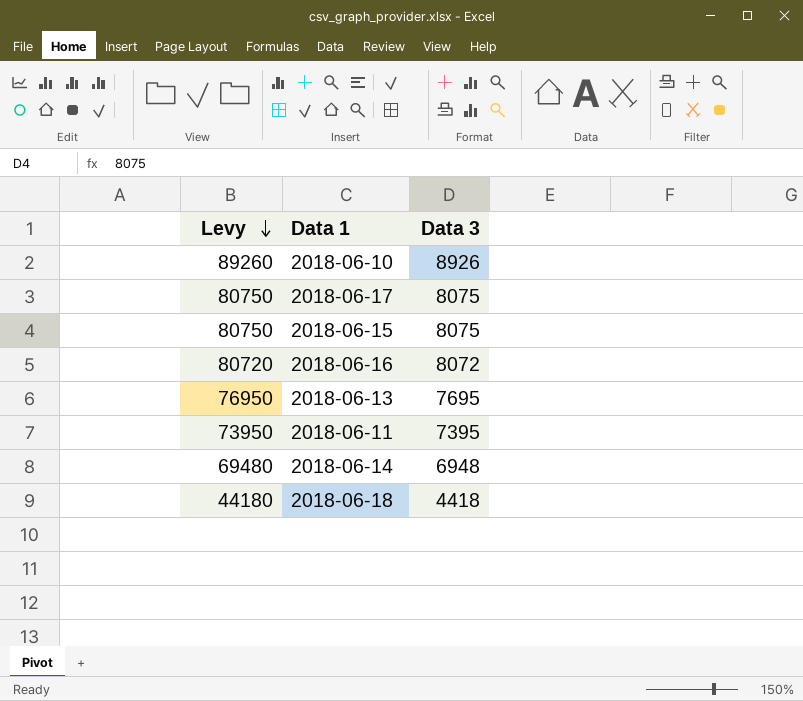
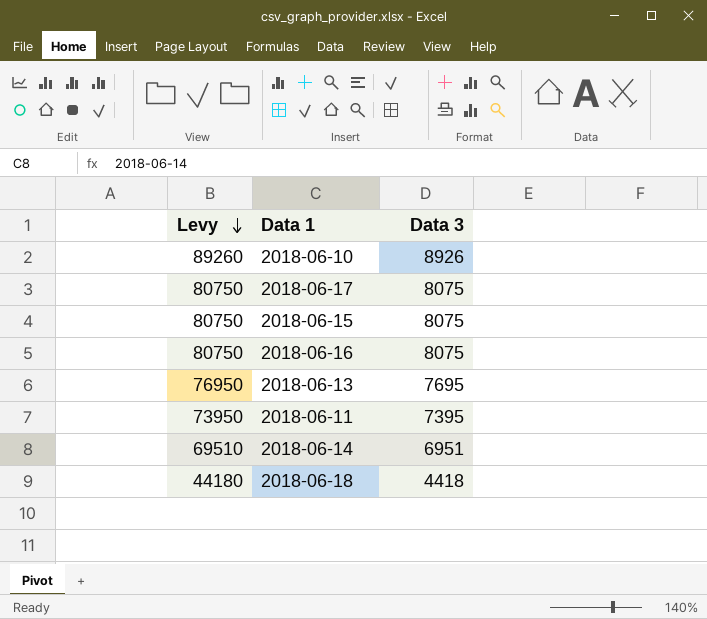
2018-06-16 | Levy: 80720 -> 80750
2018-06-16 | Data 3: 8072 -> 8075
2018-06-14 | Levy: 69480 -> 69510
2018-06-14 | Data 3: 6948 -> 6951

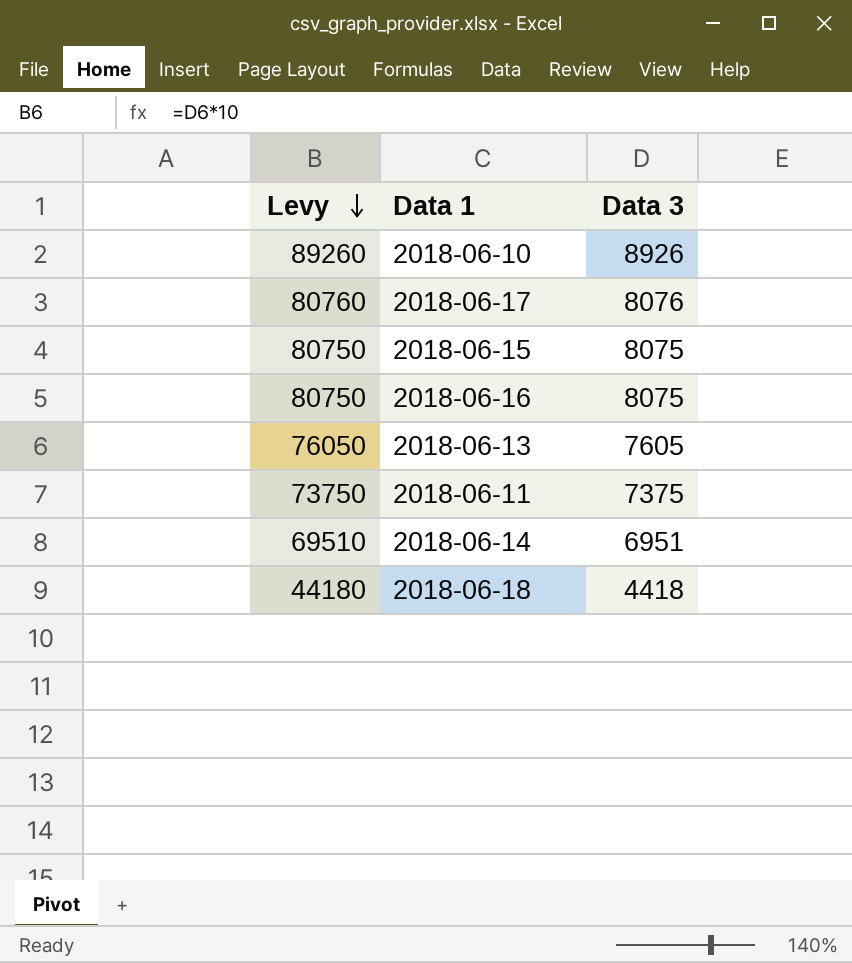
2018-06-17 | Levy: 80750 -> 80760
2018-06-17 | Data 3: 8075 -> 8076
2018-06-13 | Levy: 76950 -> 76050
2018-06-13 | Data 3: 7695 -> 7605
2018-06-11 | Levy: 73950 -> 73750
2018-06-11 | Data 3: 7395 -> 7375

